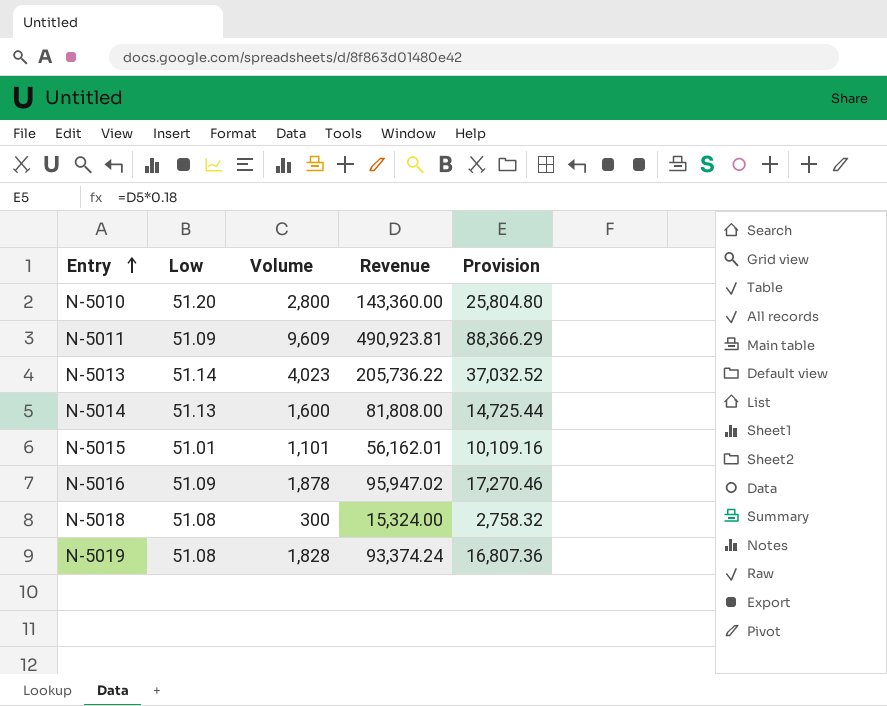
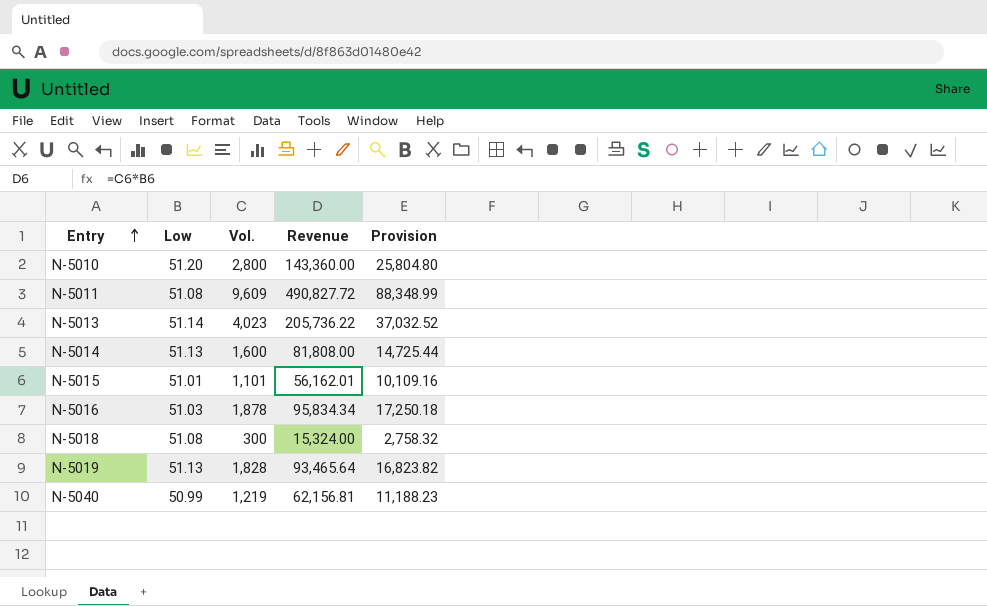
column name: Volume -> Vol.
N-5011 | Low: 51.09 -> 51.08
N-5011 | Revenue: 490,923.81 -> 490,827.72
N-5011 | Provision: 88,366.29 -> 88,348.99
N-5016 | Low: 51.09 -> 51.03
N-5016 | Revenue: 95,947.02 -> 95,834.34
N-5016 | Provision: 17,270.46 -> 17,250.18
N-5019 | Low: 51.08 -> 51.13
N-5019 | Revenue: 93,374.24 -> 93,465.64
N-5019 | Provision: 16,807.36 -> 16,823.82
row N-5040: none -> 50.99 | 1,219 | 62,156.81 | 11,188.23

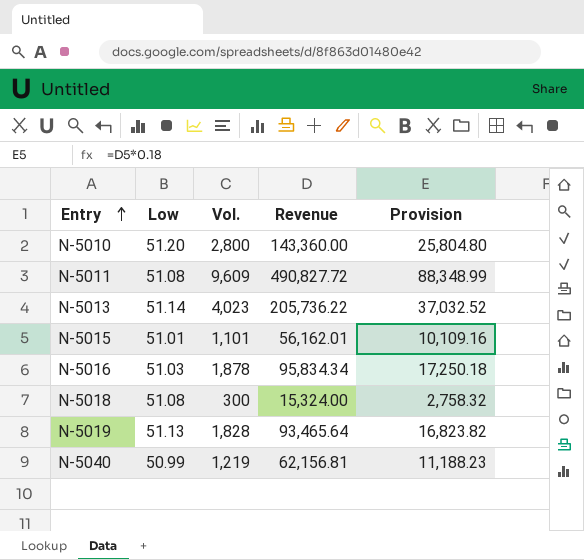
row N-5014: 51.13 | 1,600 | 81,808.00 | 14,725.44 -> none

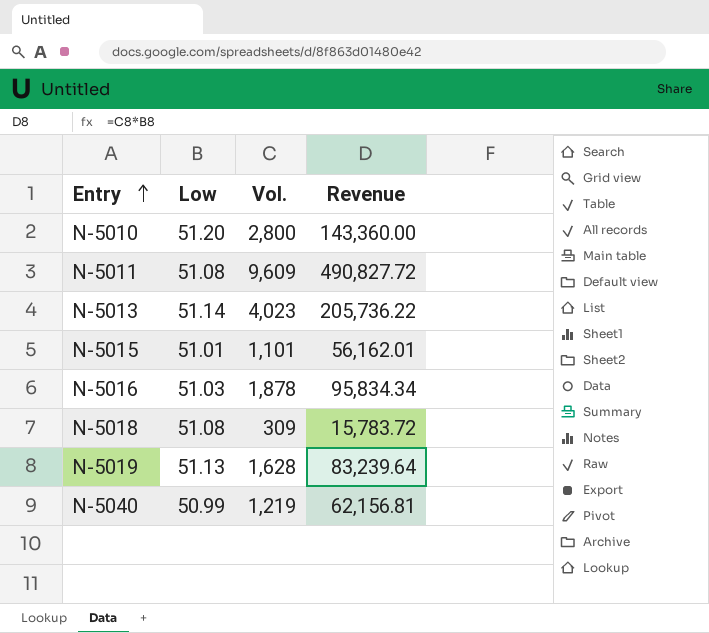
column Provision | formula: [Revenue] * 0.18 -> none
N-5018 | Vol.: 300 -> 309
N-5018 | Revenue: 15,324.00 -> 15,783.72
N-5019 | Vol.: 1,828 -> 1,628
N-5019 | Revenue: 93,465.64 -> 83,239.64

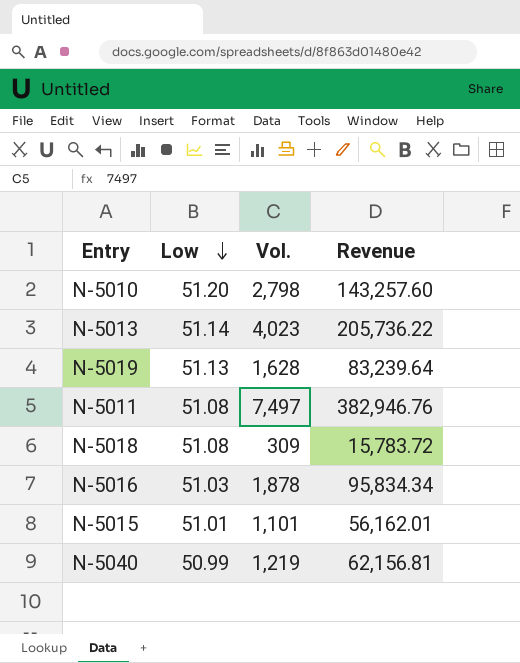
row order: Entry ascending -> Low descending
N-5010 | Vol.: 2,800 -> 2,798
N-5010 | Revenue: 143,360.00 -> 143,257.60
N-5011 | Vol.: 9,609 -> 7,497
N-5011 | Revenue: 490,827.72 -> 382,946.76

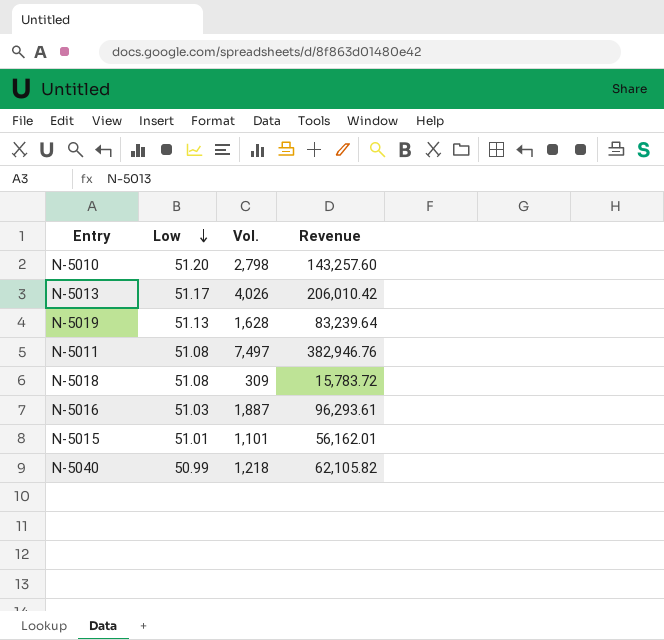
N-5013 | Low: 51.14 -> 51.17
N-5013 | Vol.: 4,023 -> 4,026
N-5013 | Revenue: 205,736.22 -> 206,010.42
N-5016 | Vol.: 1,878 -> 1,887
N-5016 | Revenue: 95,834.34 -> 96,293.61
N-5040 | Vol.: 1,219 -> 1,218
N-5040 | Revenue: 62,156.81 -> 62,105.82

